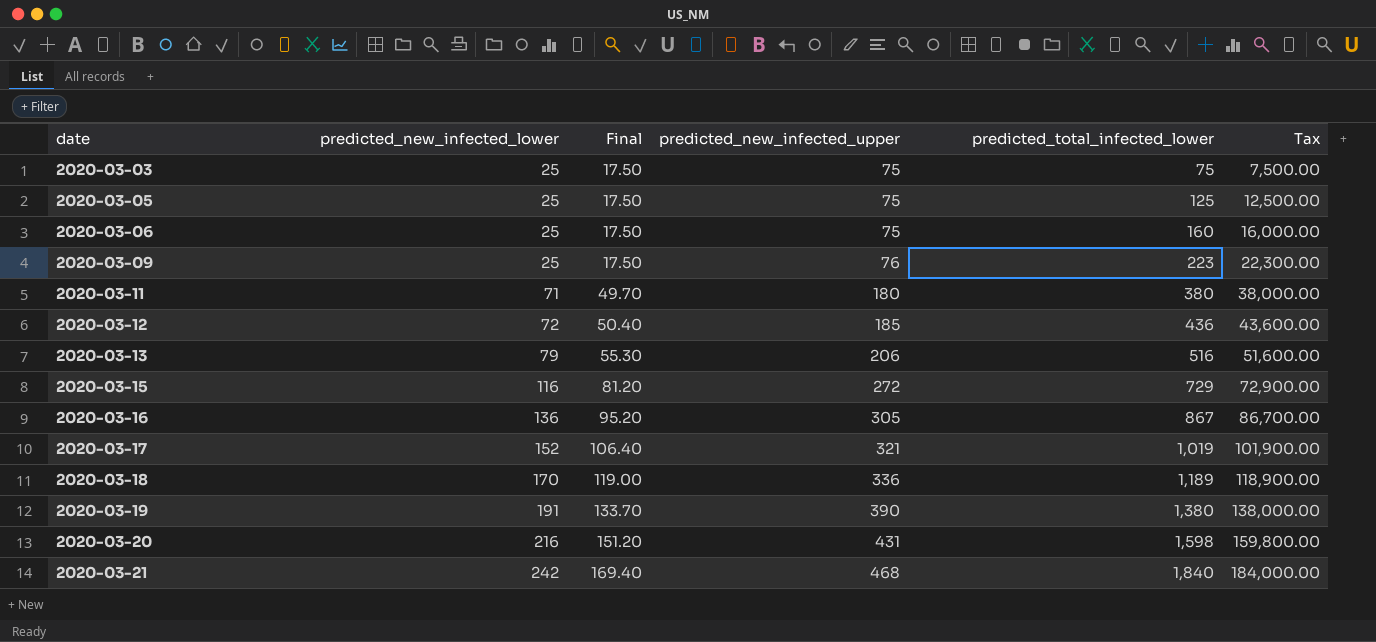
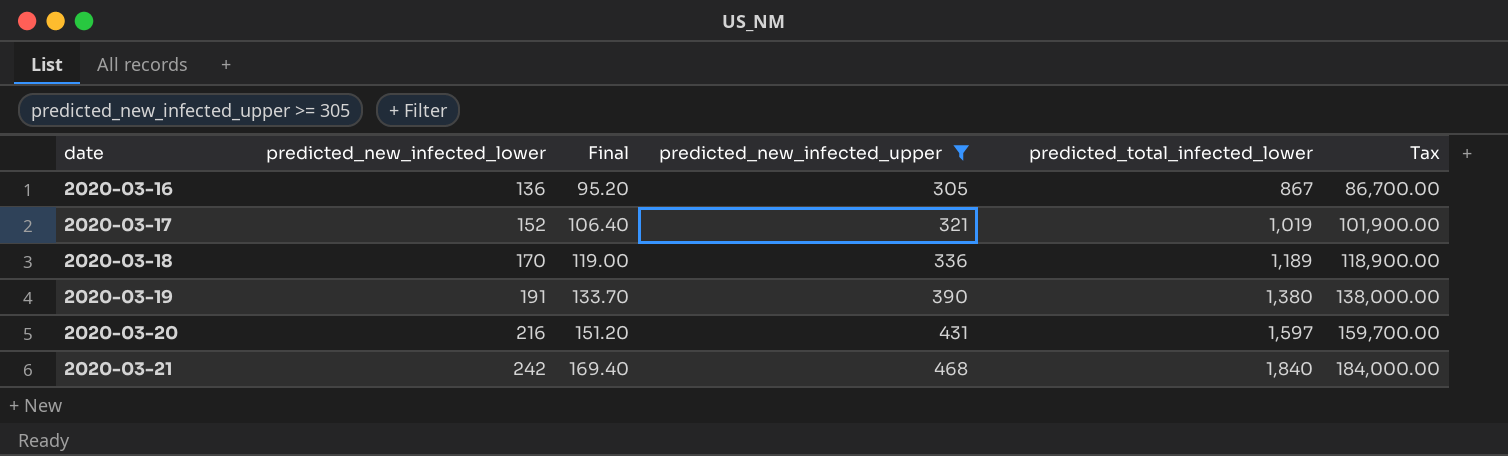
filter: none -> predicted_new_infected_upper >= 305
2020-03-20 | predicted_total_infected_lower: 1,598 -> 1,597
2020-03-20 | Tax: 159,800.00 -> 159,700.00

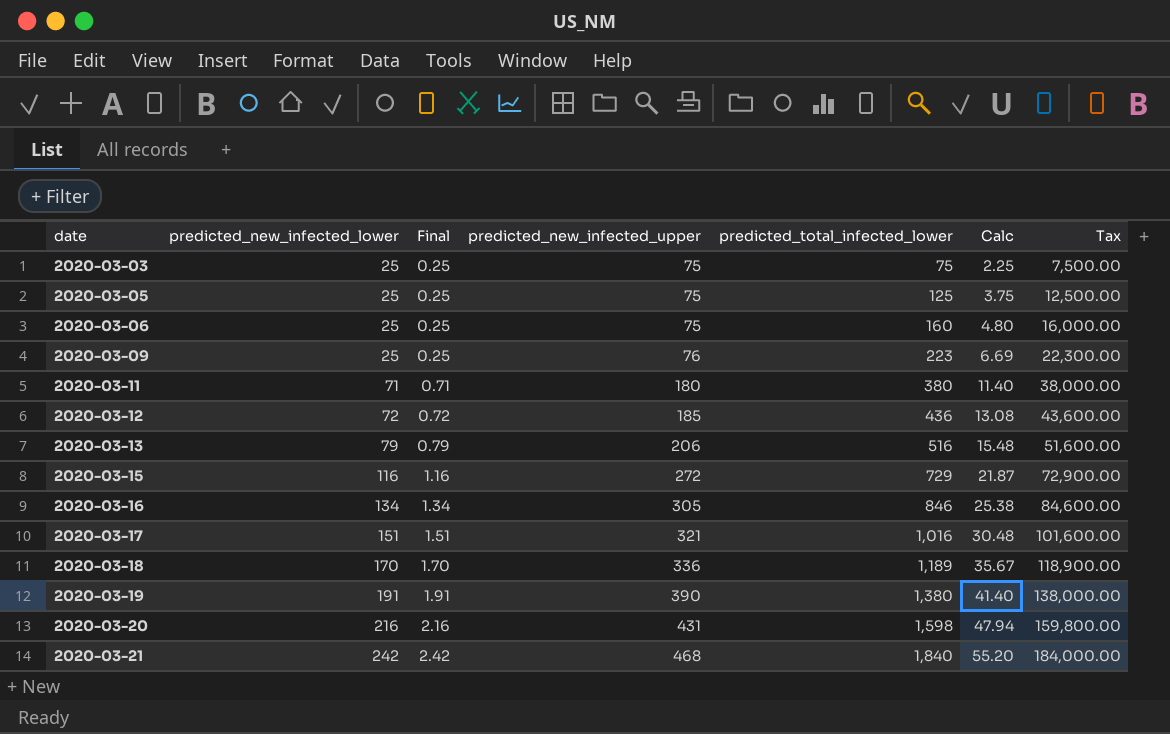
filter: predicted_new_infected_upper >= 305 -> none
column Final | formula: [predicted_new_infected_lower] * 0.7 -> [predicted_new_infected_lower] * 0.01
column Calc | formula: none -> [predicted_total_infected_lower] * 0.03
2020-03-16 | predicted_new_infected_lower: 136 -> 134
2020-03-16 | predicted_total_infected_lower: 867 -> 846
2020-03-16 | Tax: 86,700.00 -> 84,600.00
2020-03-17 | predicted_new_infected_lower: 152 -> 151
2020-03-17 | predicted_total_infected_lower: 1,019 -> 1,016
2020-03-17 | Tax: 101,900.00 -> 101,600.00
2020-03-20 | predicted_total_infected_lower: 1,597 -> 1,598
2020-03-20 | Tax: 159,700.00 -> 159,800.00

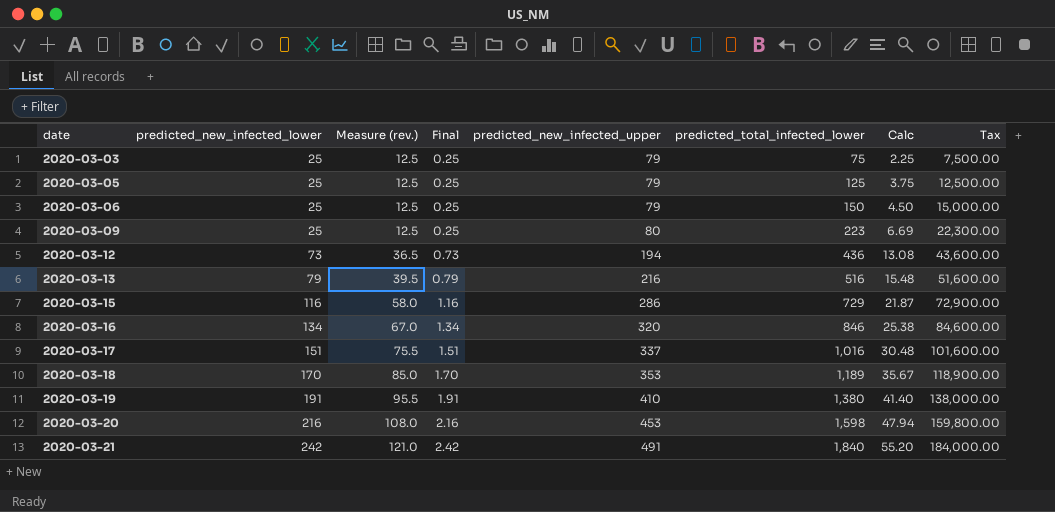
column Measure (rev.) | formula: none -> [predicted_new_infected_lower] * 0.5
row 2020-03-11: 71 | 0.71 | 180 | 380 | 11.40 | 38,000.00 -> none
2020-03-03 | predicted_new_infected_upper: 75 -> 79
2020-03-05 | predicted_new_infected_upper: 75 -> 79
2020-03-06 | predicted_new_infected_upper: 75 -> 79
2020-03-06 | predicted_total_infected_lower: 160 -> 150
2020-03-06 | Calc: 4.80 -> 4.50
2020-03-06 | Tax: 16,000.00 -> 15,000.00
2020-03-09 | predicted_new_infected_upper: 76 -> 80
2020-03-12 | predicted_new_infected_lower: 72 -> 73
2020-03-12 | Final: 0.72 -> 0.73
2020-03-12 | predicted_new_infected_upper: 185 -> 194
2020-03-13 | predicted_new_infected_upper: 206 -> 216
2020-03-15 | predicted_new_infected_upper: 272 -> 286
2020-03-16 | predicted_new_infected_upper: 305 -> 320
2020-03-17 | predicted_new_infected_upper: 321 -> 337
2020-03-18 | predicted_new_infected_upper: 336 -> 353
2020-03-19 | predicted_new_infected_upper: 390 -> 410
2020-03-20 | predicted_new_infected_upper: 431 -> 453
2020-03-21 | predicted_new_infected_upper: 468 -> 491

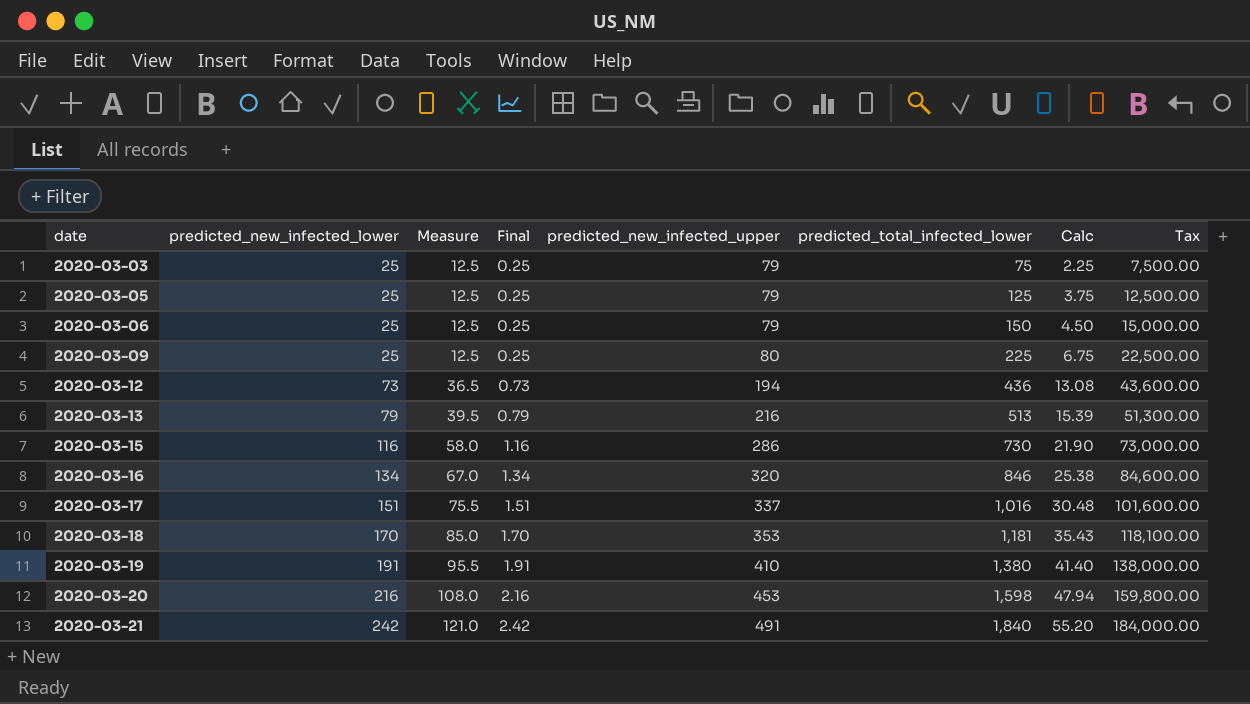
column name: Measure (rev.) -> Measure
2020-03-09 | predicted_total_infected_lower: 223 -> 225
2020-03-09 | Calc: 6.69 -> 6.75
2020-03-09 | Tax: 22,300.00 -> 22,500.00
2020-03-13 | predicted_total_infected_lower: 516 -> 513
2020-03-13 | Calc: 15.48 -> 15.39
2020-03-13 | Tax: 51,600.00 -> 51,300.00
2020-03-15 | predicted_total_infected_lower: 729 -> 730
2020-03-15 | Calc: 21.87 -> 21.90
2020-03-15 | Tax: 72,900.00 -> 73,000.00
2020-03-18 | predicted_total_infected_lower: 1,189 -> 1,181
2020-03-18 | Calc: 35.67 -> 35.43
2020-03-18 | Tax: 118,900.00 -> 118,100.00

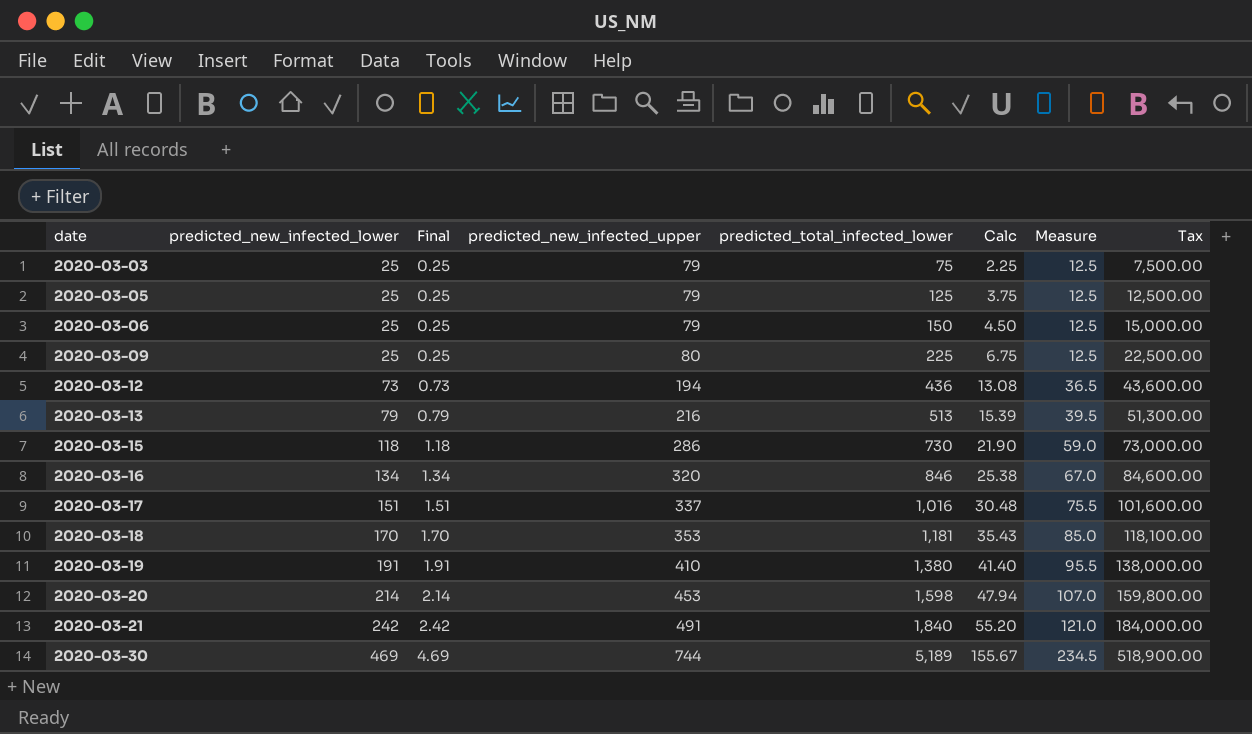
column Measure | position: 3 -> 7
2020-03-15 | predicted_new_infected_lower: 116 -> 118
2020-03-15 | Final: 1.16 -> 1.18
2020-03-15 | Measure: 58.0 -> 59.0
2020-03-20 | predicted_new_infected_lower: 216 -> 214
2020-03-20 | Final: 2.16 -> 2.14
2020-03-20 | Measure: 108.0 -> 107.0
row 2020-03-30: none -> 469 | 4.69 | 744 | 5,189 | 155.67 | 234.5 | 518,900.00

